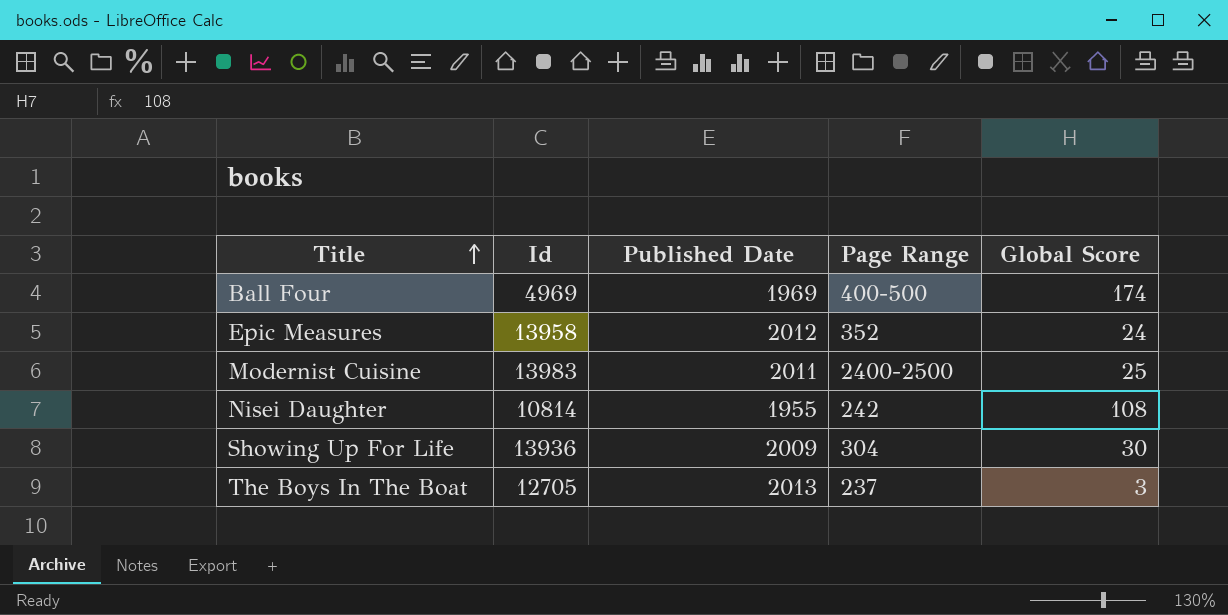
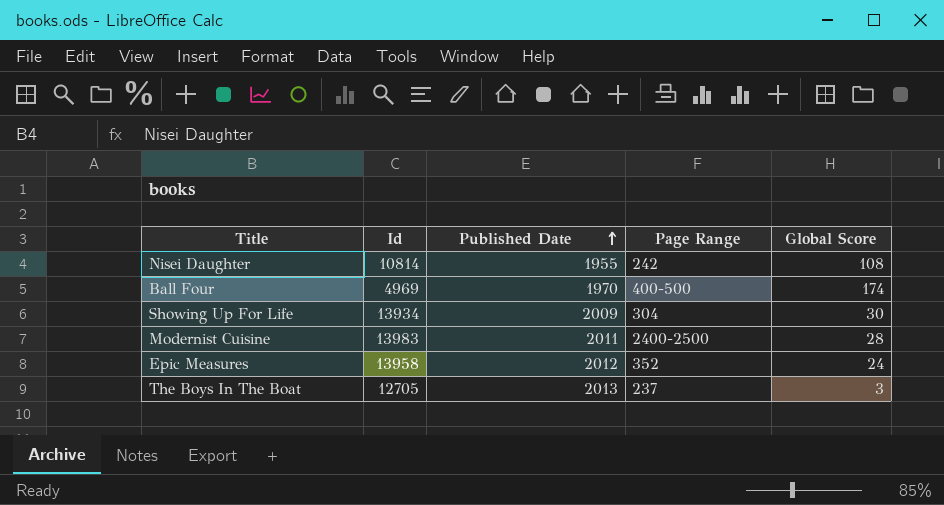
row order: Title ascending -> Published Date ascending
Ball Four | Published Date: 1969 -> 1970
Showing Up For Life | Id: 13936 -> 13934
Modernist Cuisine | Global Score: 25 -> 28

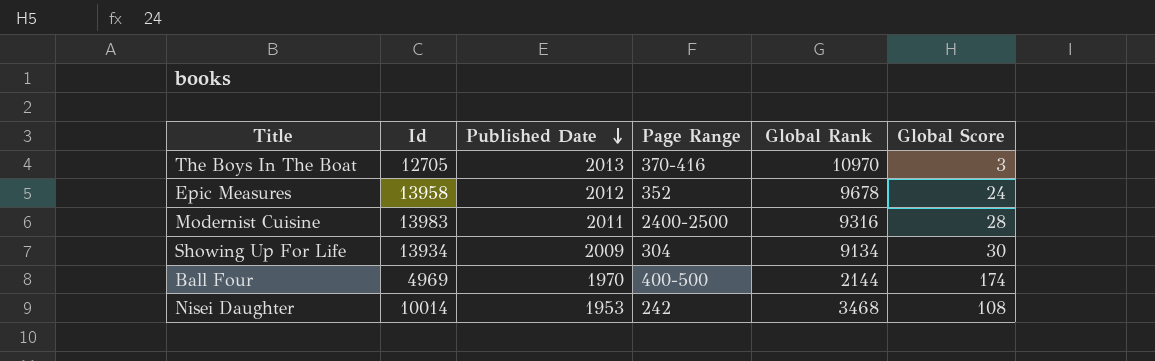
row order: Published Date ascending -> Published Date descending
column Global Rank | position: none -> 5
The Boys In The Boat | Page Range: 237 -> 370-416
Nisei Daughter | Id: 10814 -> 10014
Nisei Daughter | Published Date: 1955 -> 1953

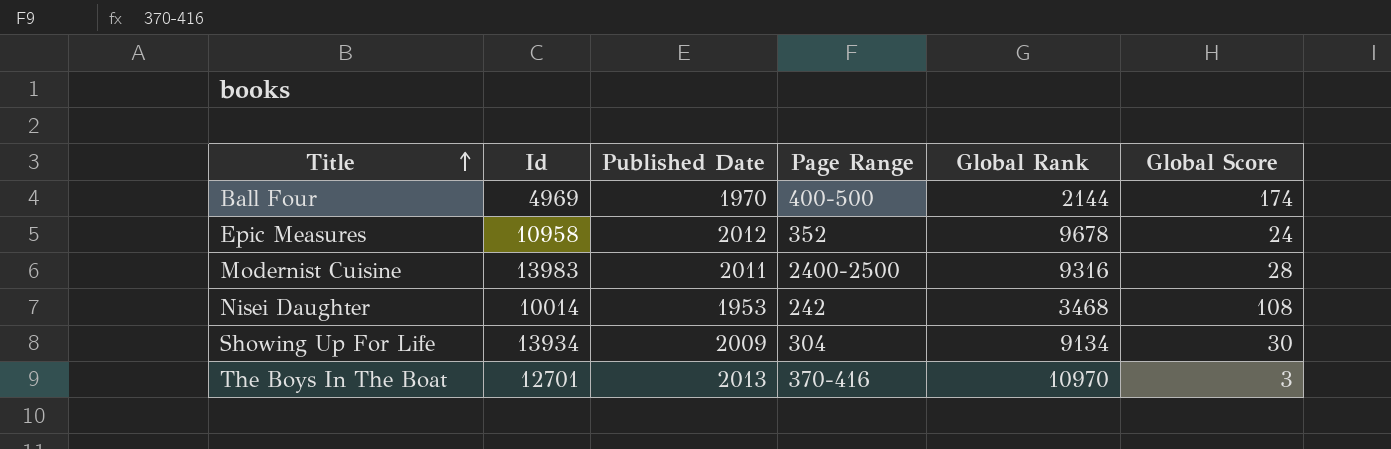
row order: Published Date descending -> Title ascending
Epic Measures | Id: 13958 -> 10958
The Boys In The Boat | Id: 12705 -> 12701

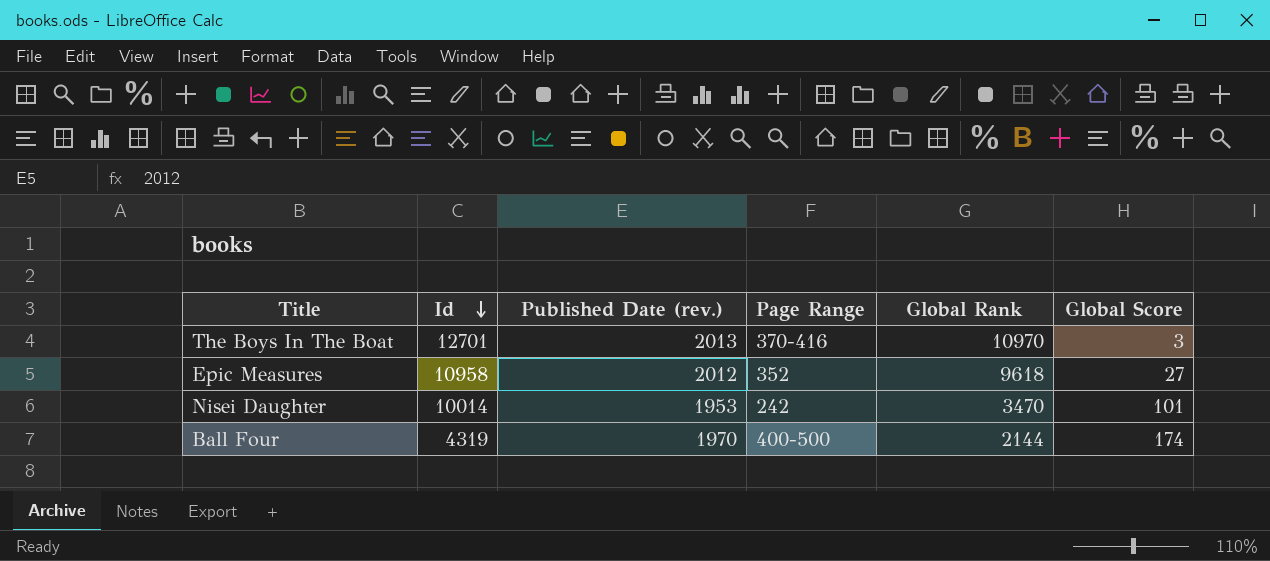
row order: Title ascending -> Id descending
column name: Published Date -> Published Date (rev.)
row Modernist Cuisine: 13983 | 2011 | 2400-2500 | 9316 | 28 -> none
row Showing Up For Life: 13934 | 2009 | 304 | 9134 | 30 -> none
Epic Measures | Global Rank: 9678 -> 9618
Epic Measures | Global Score: 24 -> 27
Nisei Daughter | Global Rank: 3468 -> 3470
Nisei Daughter | Global Score: 108 -> 101
Ball Four | Id: 4969 -> 4319

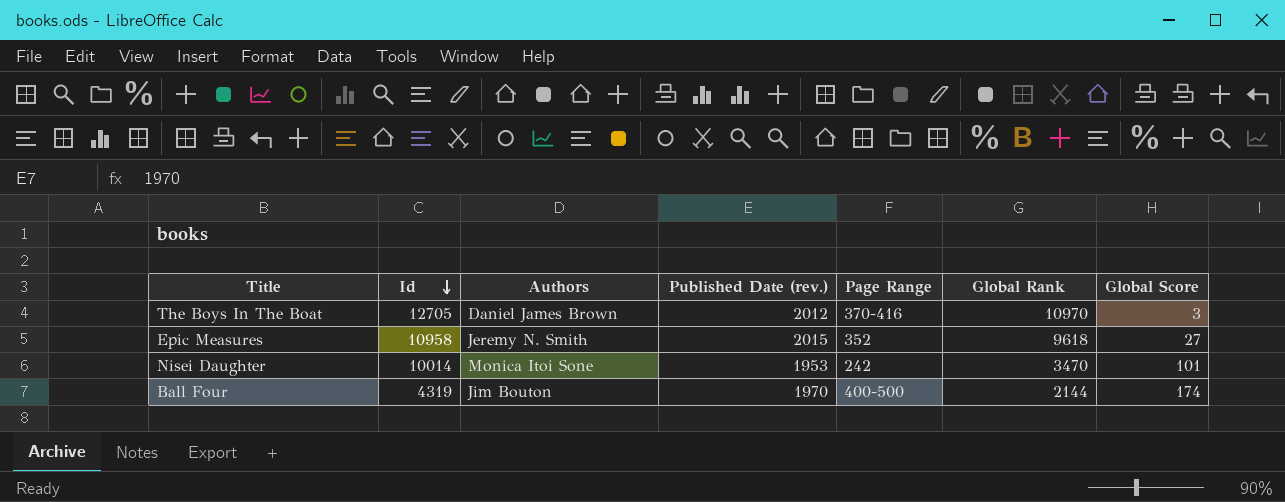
column Authors | position: none -> 3
The Boys In The Boat | Id: 12701 -> 12705
The Boys In The Boat | Published Date (rev.): 2013 -> 2012
Epic Measures | Published Date (rev.): 2012 -> 2015

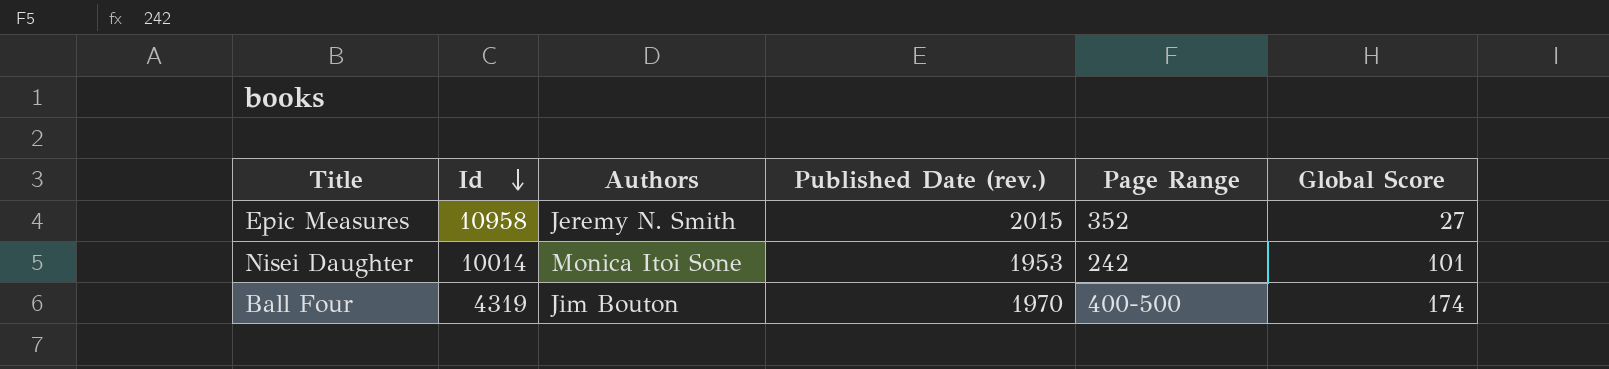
column Global Rank | position: 6 -> none
row The Boys In The Boat: 12705 | Daniel James Brown | 2012 | 370-416 | 10970 | 3 -> none

